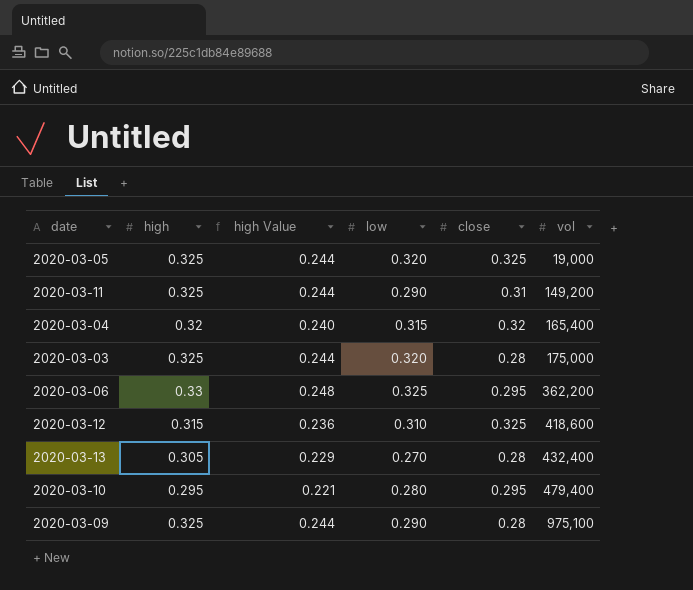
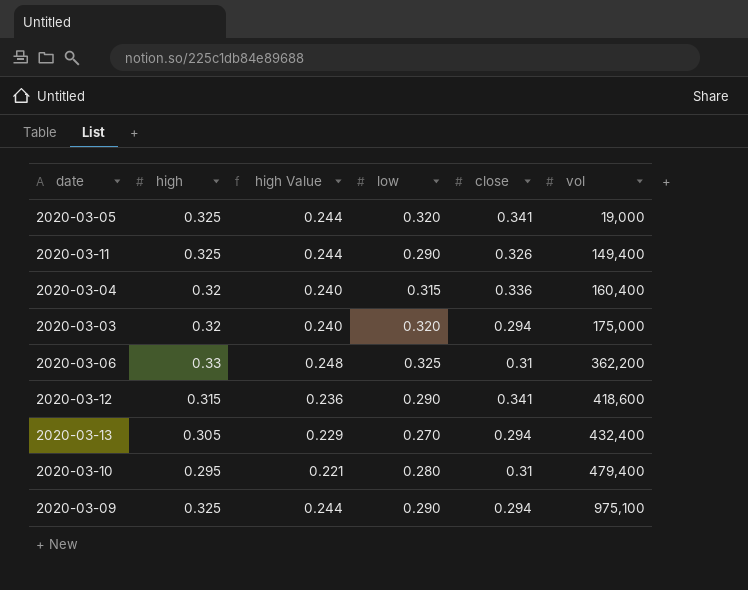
2020-03-05 | close: 0.325 -> 0.341
2020-03-11 | close: 0.31 -> 0.326
2020-03-11 | vol: 149,200 -> 149,400
2020-03-04 | close: 0.32 -> 0.336
2020-03-04 | vol: 165,400 -> 160,400
2020-03-03 | high: 0.325 -> 0.32
2020-03-03 | high Value: 0.244 -> 0.240
2020-03-03 | close: 0.28 -> 0.294
2020-03-06 | close: 0.295 -> 0.31
2020-03-12 | low: 0.310 -> 0.290
2020-03-12 | close: 0.325 -> 0.341
2020-03-13 | close: 0.28 -> 0.294
2020-03-10 | close: 0.295 -> 0.31
2020-03-09 | close: 0.28 -> 0.294

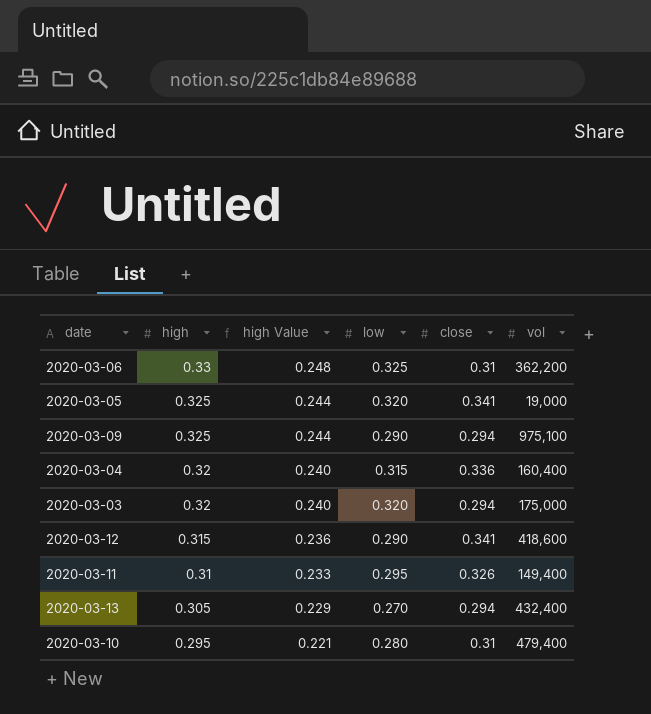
row order: vol ascending -> high descending
2020-03-11 | high: 0.325 -> 0.31
2020-03-11 | high Value: 0.244 -> 0.233
2020-03-11 | low: 0.290 -> 0.295

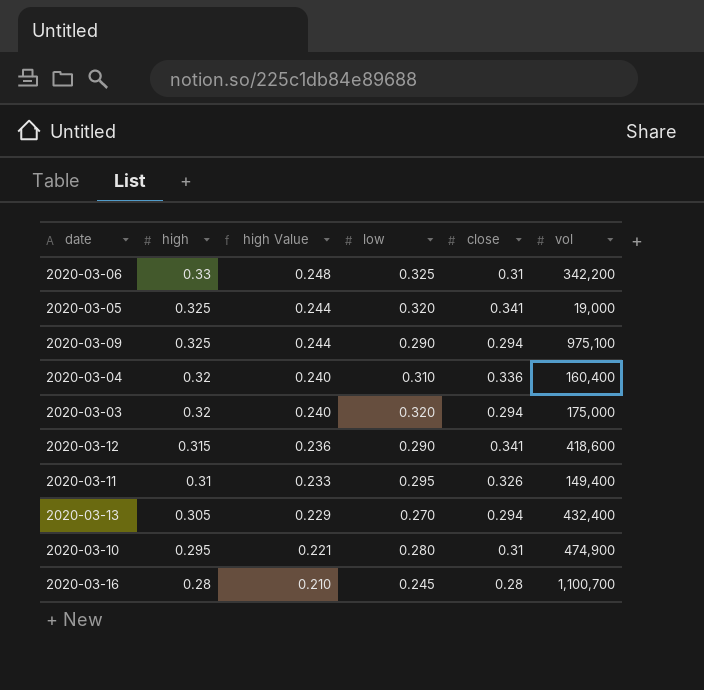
2020-03-06 | vol: 362,200 -> 342,200
2020-03-04 | low: 0.315 -> 0.310
2020-03-10 | vol: 479,400 -> 474,900
row 2020-03-16: none -> 0.28 | 0.210 | 0.245 | 0.28 | 1,100,700

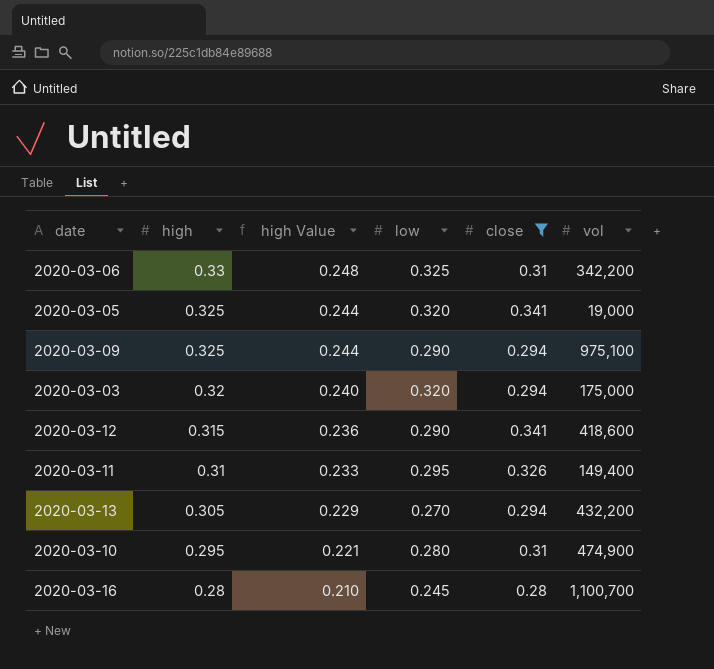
filter: none -> close != 0.336
2020-03-13 | vol: 432,400 -> 432,200

